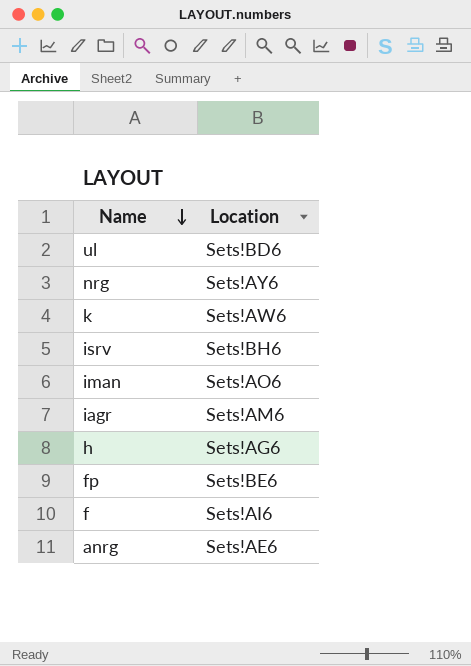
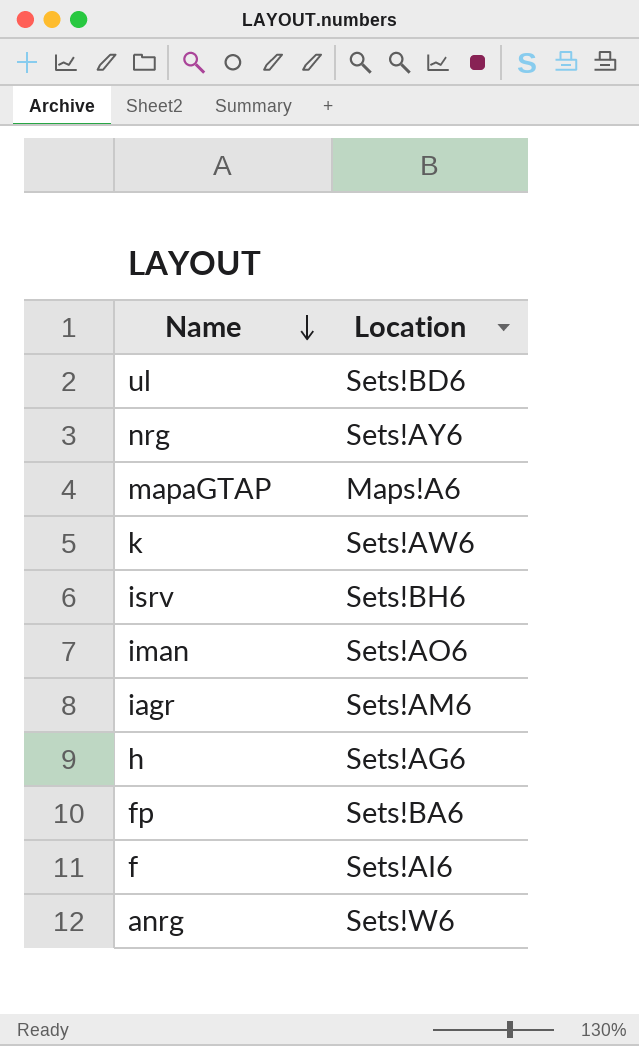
row mapaGTAP: none -> Maps!A6
fp | Location: Sets!BE6 -> Sets!BA6
anrg | Location: Sets!AE6 -> Sets!W6

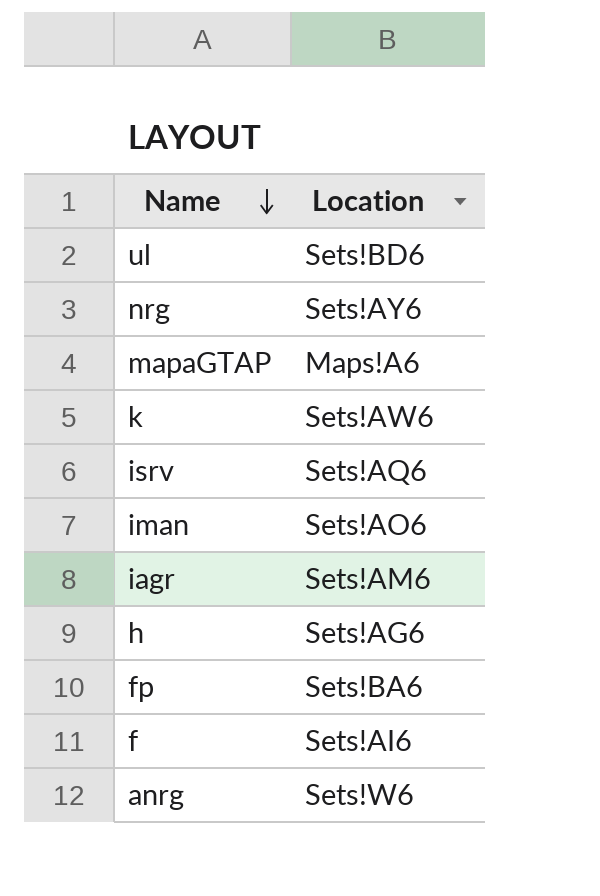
isrv | Location: Sets!BH6 -> Sets!AQ6

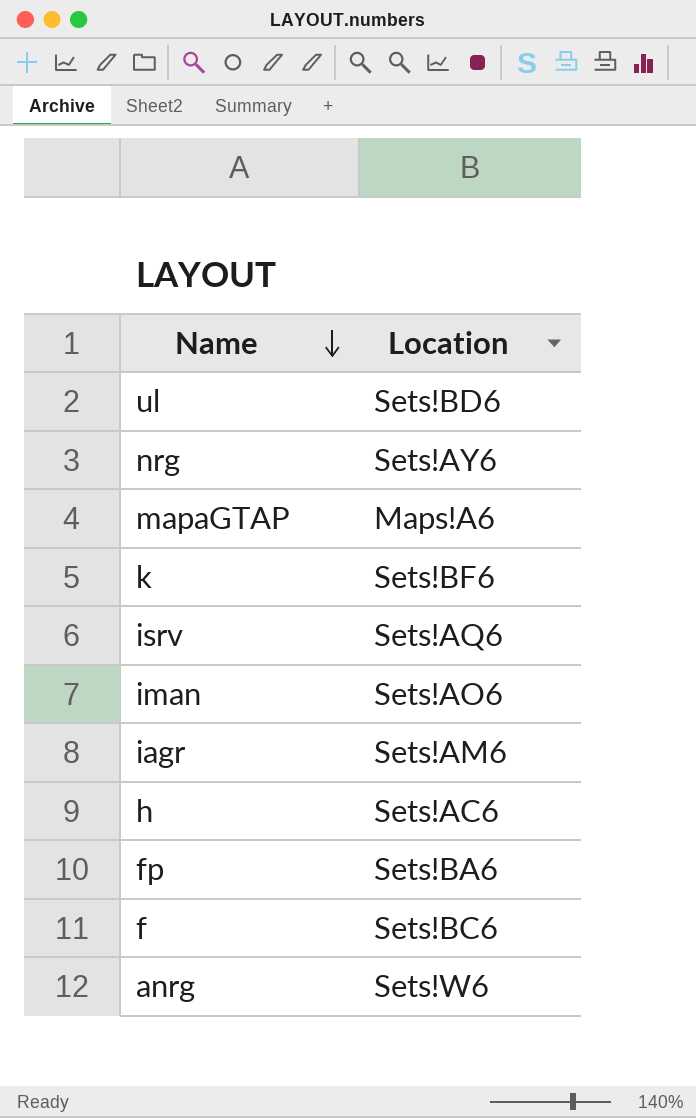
k | Location: Sets!AW6 -> Sets!BF6
h | Location: Sets!AG6 -> Sets!AC6
f | Location: Sets!AI6 -> Sets!BC6

